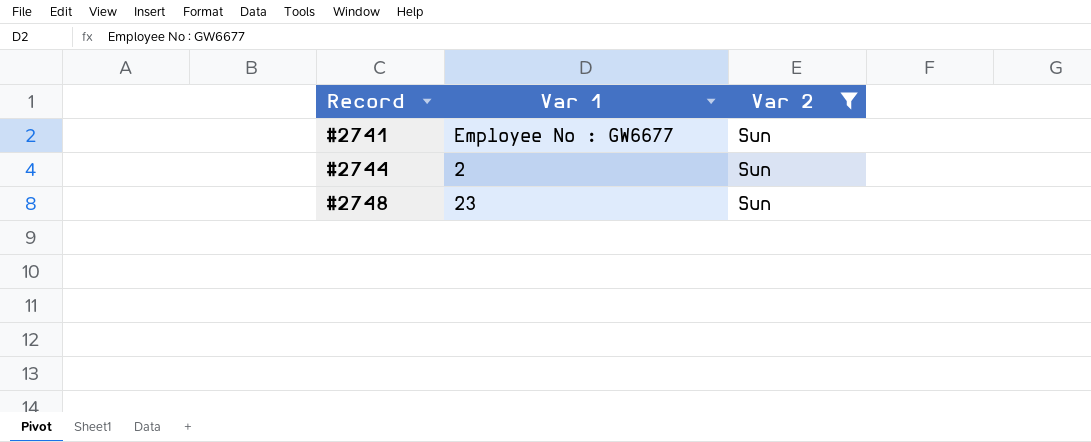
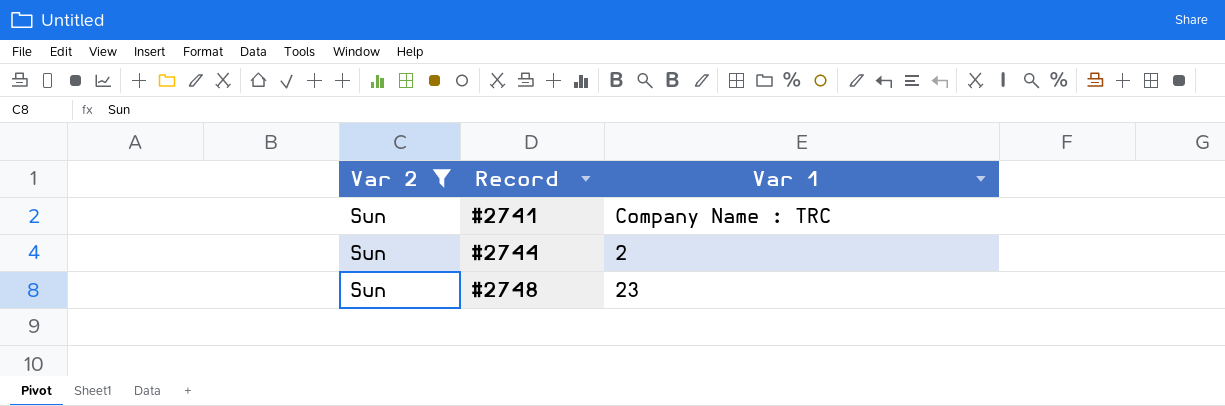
column Var 2 | position: 3 -> 1
#2741 | Var 1: Employee No : GW6677 -> Company Name : TRC

